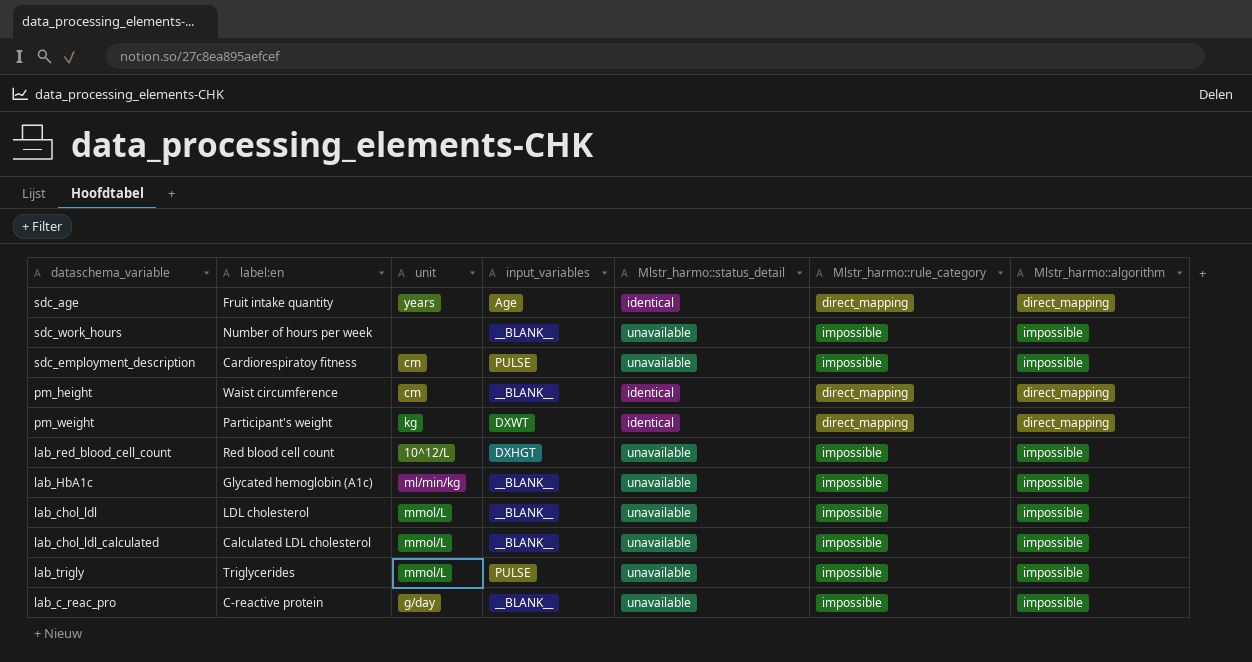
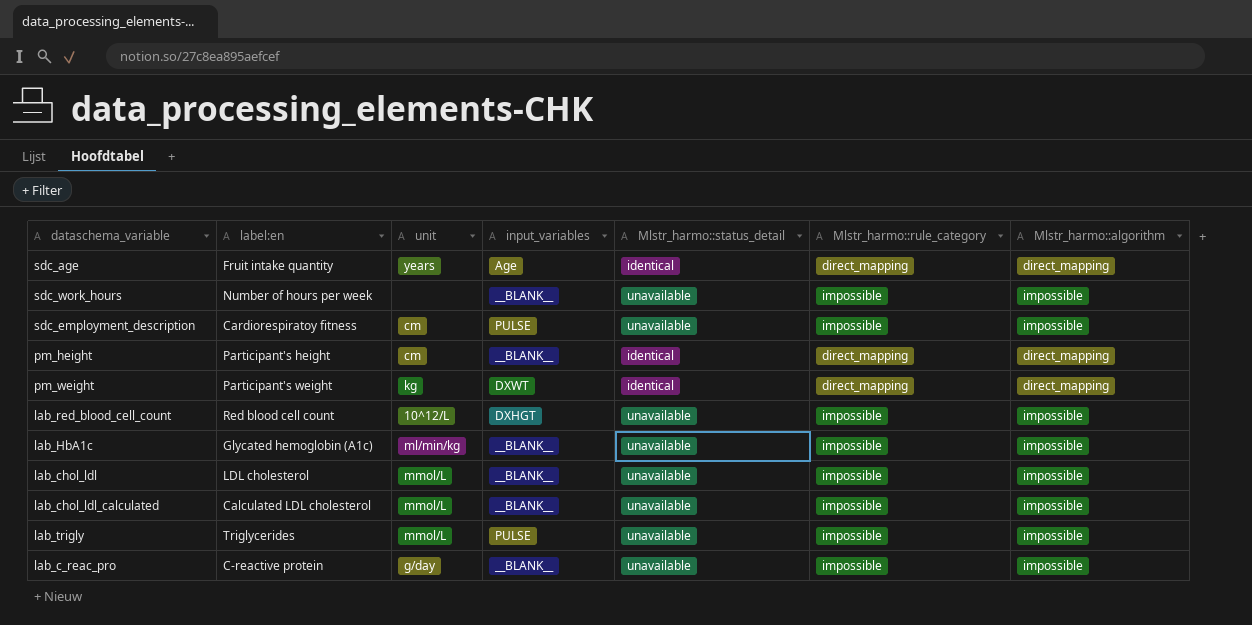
pm_height | label:en: Waist circumference -> Participant's height

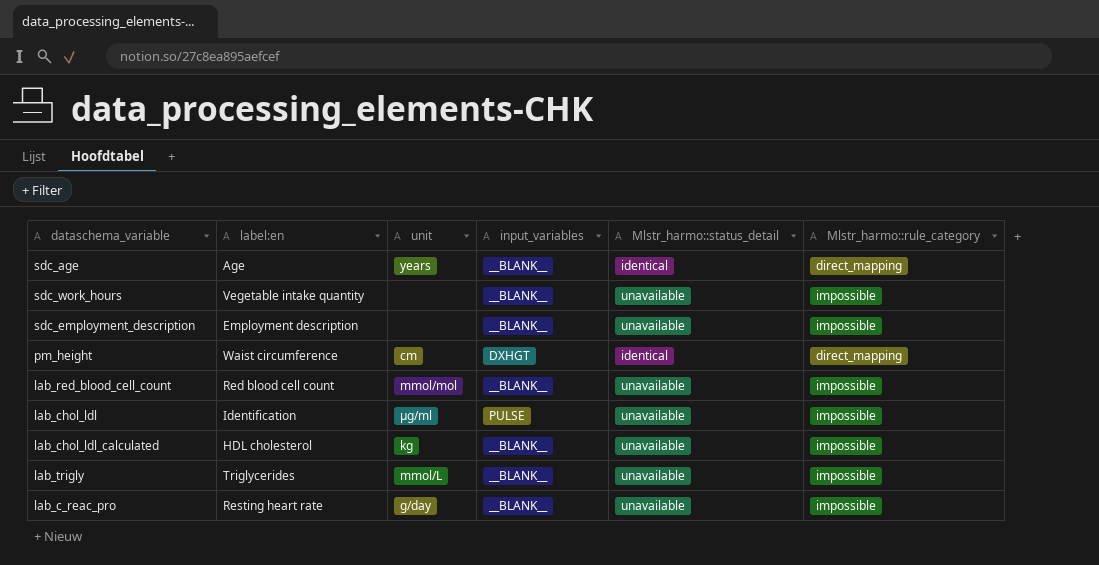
column Mlstr_harmo::algorithm | position: 7 -> none
row pm_weight: Participant's weight | kg | DXWT | identical | direct_mapping | direct_mapping -> none
row lab_HbA1c: Glycated hemoglobin (A1c) | ml/min/kg | __BLANK__ | unavailable | impossible | impossible -> none
sdc_age | label:en: Fruit intake quantity -> Age
sdc_age | input_variables: Age -> __BLANK__
sdc_work_hours | label:en: Number of hours per week -> Vegetable intake quantity
sdc_employment_description | label:en: Cardiorespiratoy fitness -> Employment description
sdc_employment_description | unit: cm -> none
sdc_employment_description | input_variables: PULSE -> __BLANK__
pm_height | label:en: Participant's height -> Waist circumference
pm_height | input_variables: __BLANK__ -> DXHGT
lab_red_blood_cell_count | unit: 10^12/L -> mmol/mol
lab_red_blood_cell_count | input_variables: DXHGT -> __BLANK__
lab_chol_ldl | label:en: LDL cholesterol -> Identification
lab_chol_ldl | unit: mmol/L -> µg/ml
lab_chol_ldl | input_variables: __BLANK__ -> PULSE
lab_chol_ldl_calculated | label:en: Calculated LDL cholesterol -> HDL cholesterol
lab_chol_ldl_calculated | unit: mmol/L -> kg
lab_trigly | input_variables: PULSE -> __BLANK__
lab_c_reac_pro | label:en: C-reactive protein -> Resting heart rate

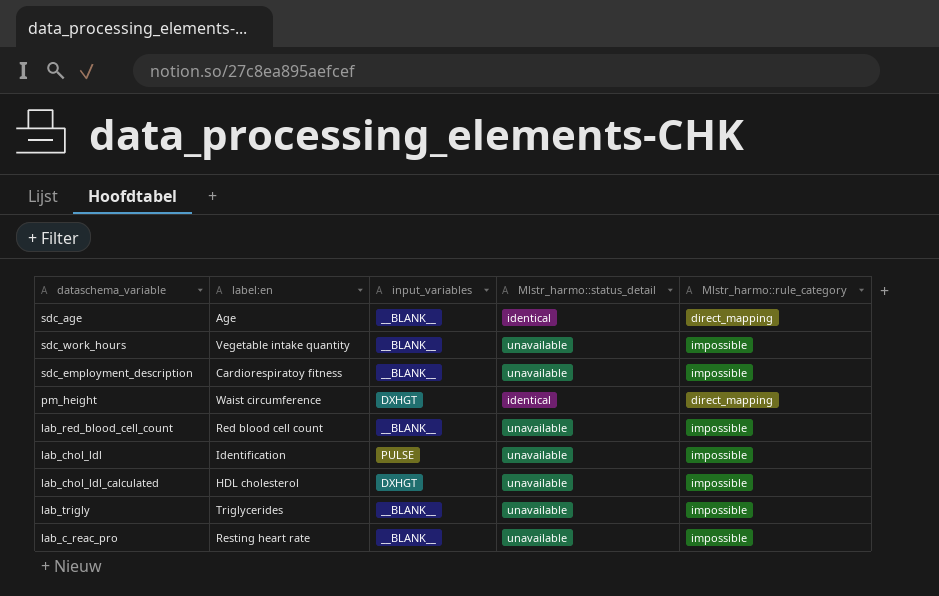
column unit | position: 3 -> none
sdc_employment_description | label:en: Employment description -> Cardiorespiratoy fitness
lab_chol_ldl_calculated | input_variables: __BLANK__ -> DXHGT

